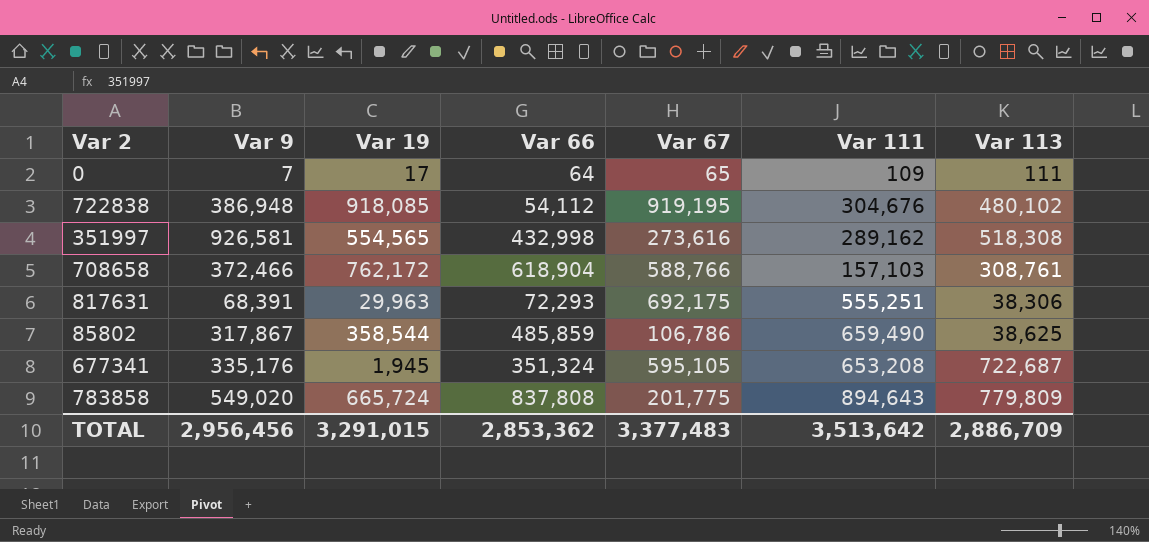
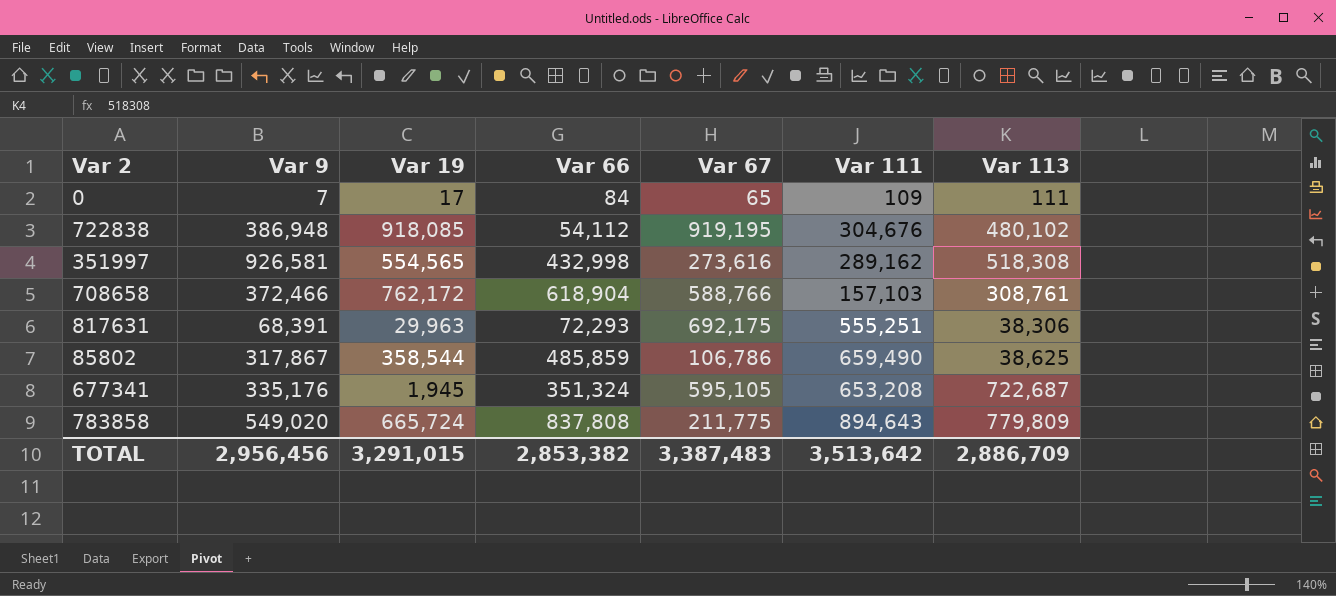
0 | Var 66: 64 -> 84
783858 | Var 67: 201,775 -> 211,775
TOTAL | Var 66: 2,853,362 -> 2,853,382
TOTAL | Var 67: 3,377,483 -> 3,387,483

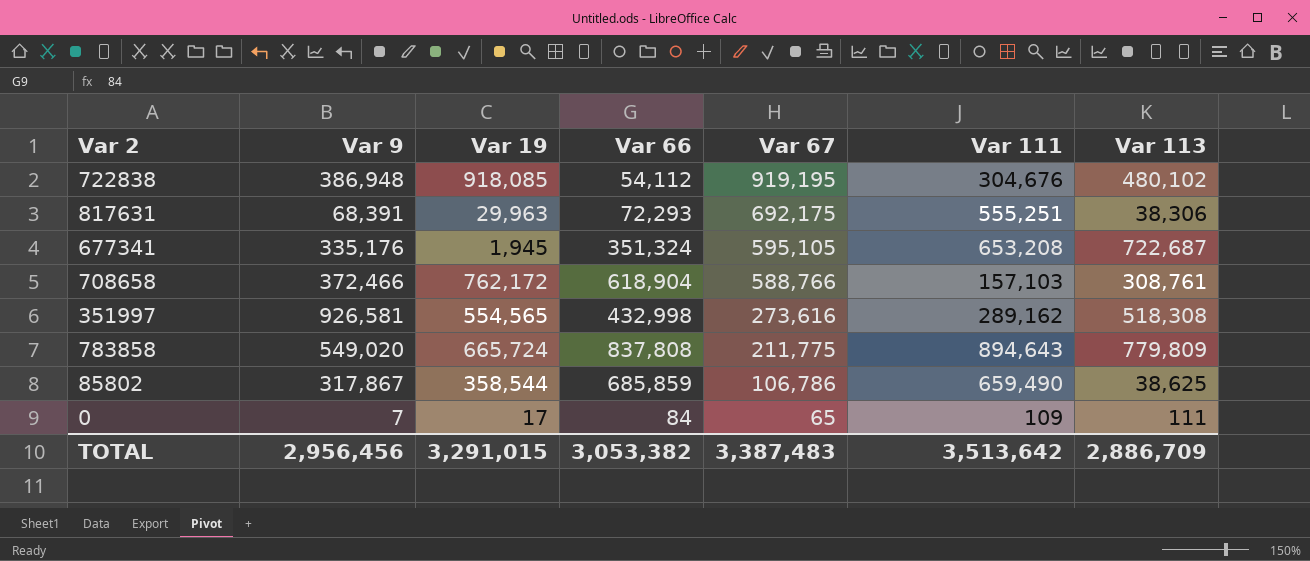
row order: none -> Var 67 descending
85802 | Var 66: 485,859 -> 685,859
TOTAL | Var 66: 2,853,382 -> 3,053,382

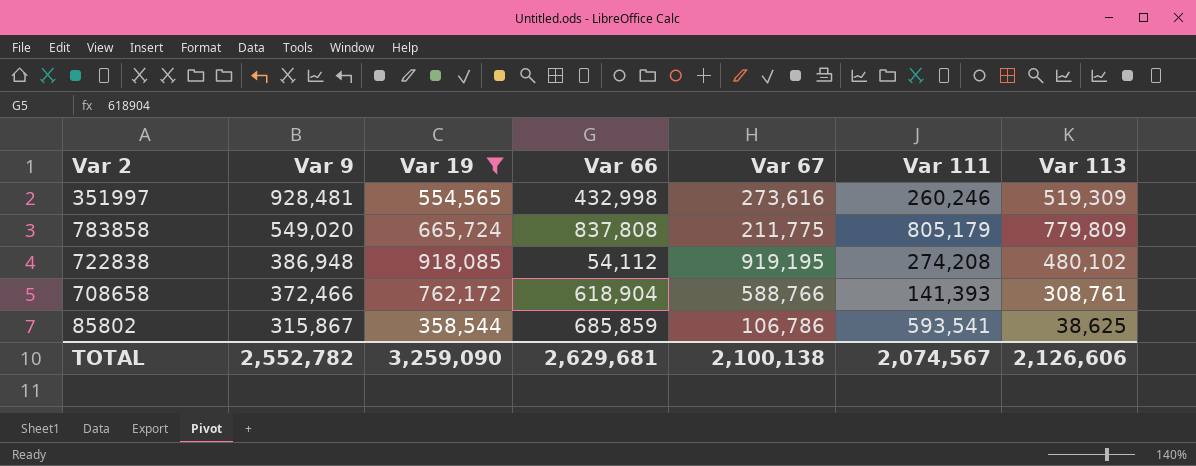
filter: none -> Var 19 >= 358,544
row order: Var 67 descending -> Var 9 descending
351997 | Var 9: 926,581 -> 928,481
351997 | Var 111: 289,162 -> 260,246
351997 | Var 113: 518,308 -> 519,309
783858 | Var 111: 894,643 -> 805,179
722838 | Var 111: 304,676 -> 274,208
708658 | Var 111: 157,103 -> 141,393
85802 | Var 9: 317,867 -> 315,867
85802 | Var 111: 659,490 -> 593,541
TOTAL | Var 9: 2,956,456 -> 2,552,782
TOTAL | Var 19: 3,291,015 -> 3,259,090
TOTAL | Var 66: 3,053,382 -> 2,629,681
TOTAL | Var 67: 3,387,483 -> 2,100,138
TOTAL | Var 111: 3,513,642 -> 2,074,567
TOTAL | Var 113: 2,886,709 -> 2,126,606

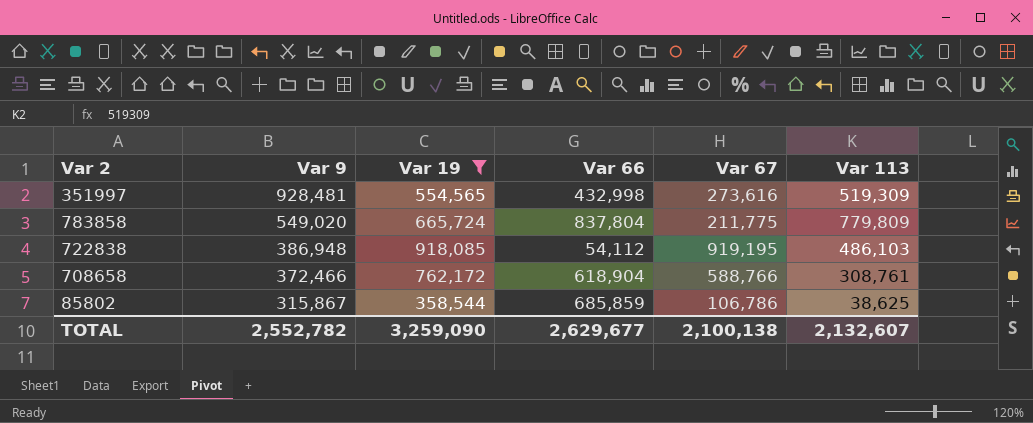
column Var 111 | position: 6 -> none
783858 | Var 66: 837,808 -> 837,804
722838 | Var 113: 480,102 -> 486,103
TOTAL | Var 66: 2,629,681 -> 2,629,677
TOTAL | Var 113: 2,126,606 -> 2,132,607

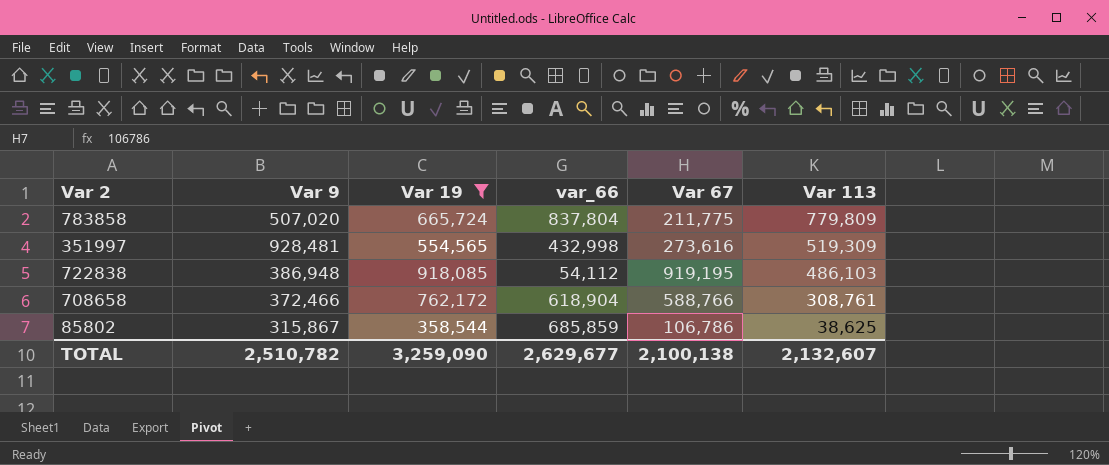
row order: Var 9 descending -> Var 113 descending
column name: Var 66 -> var_66
783858 | Var 9: 549,020 -> 507,020
TOTAL | Var 9: 2,552,782 -> 2,510,782

